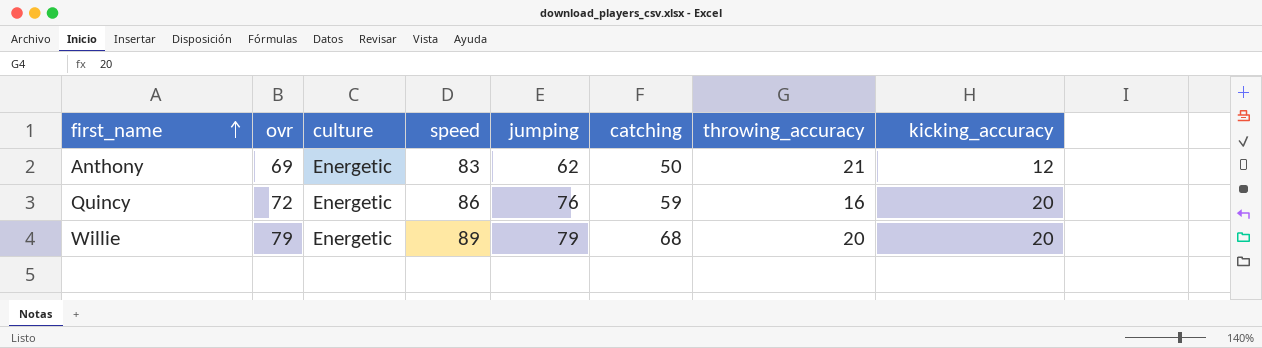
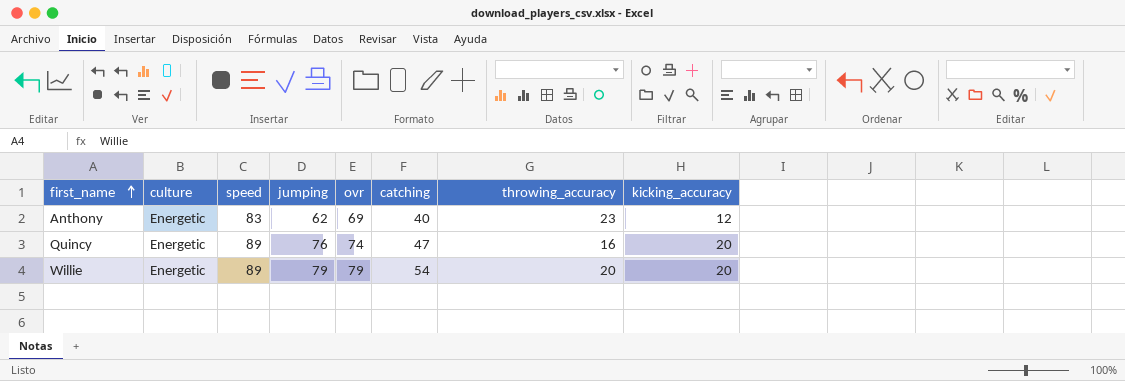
column ovr | position: 2 -> 5
Anthony | catching: 50 -> 40
Anthony | throwing_accuracy: 21 -> 23
Quincy | speed: 86 -> 89
Quincy | ovr: 72 -> 74
Quincy | catching: 59 -> 47
Willie | catching: 68 -> 54

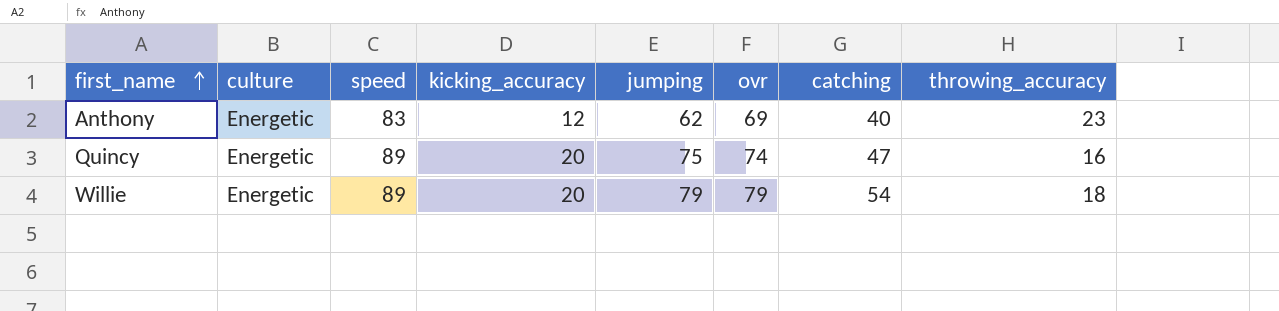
column kicking_accuracy | position: 8 -> 4
Quincy | jumping: 76 -> 75
Willie | throwing_accuracy: 20 -> 18

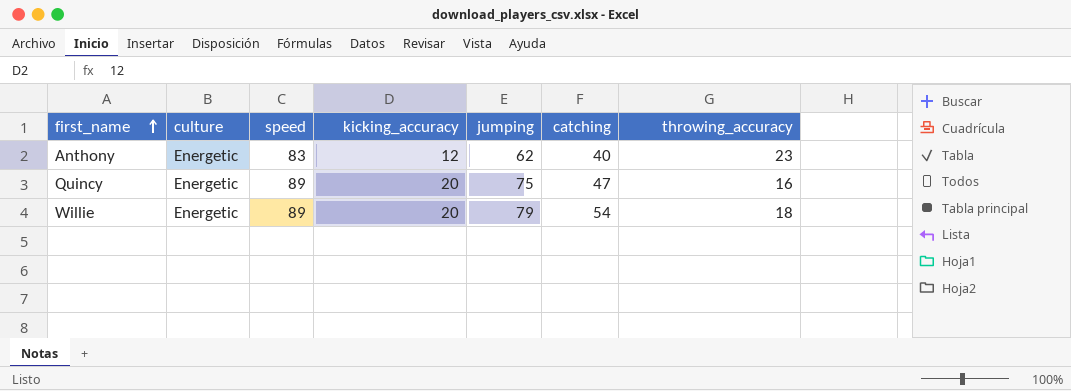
column ovr | position: 6 -> none

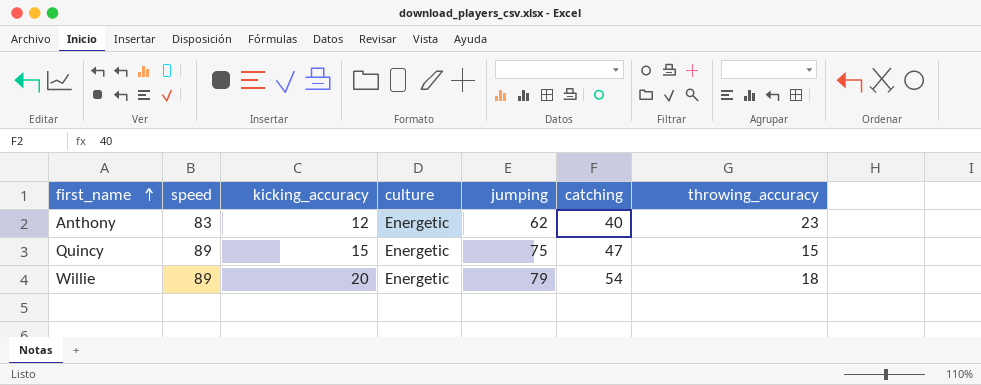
column culture | position: 2 -> 4
Quincy | kicking_accuracy: 20 -> 15
Quincy | throwing_accuracy: 16 -> 15

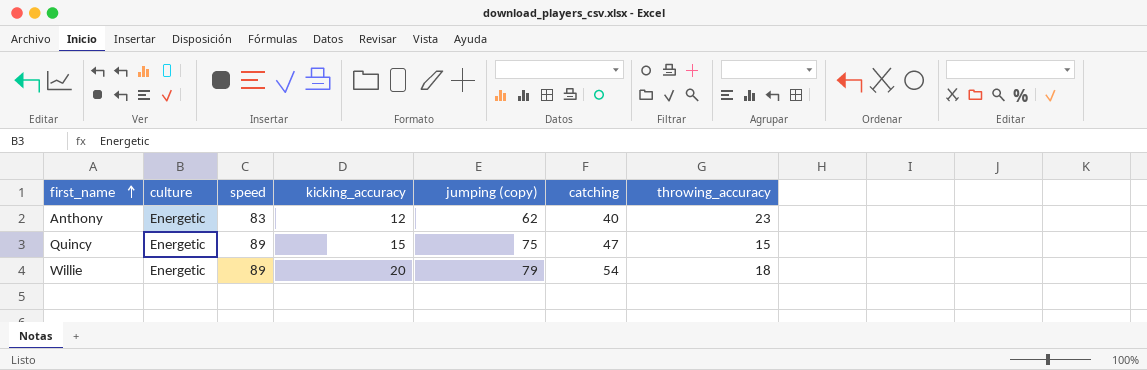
column culture | position: 4 -> 2
column name: jumping -> jumping (copy)

